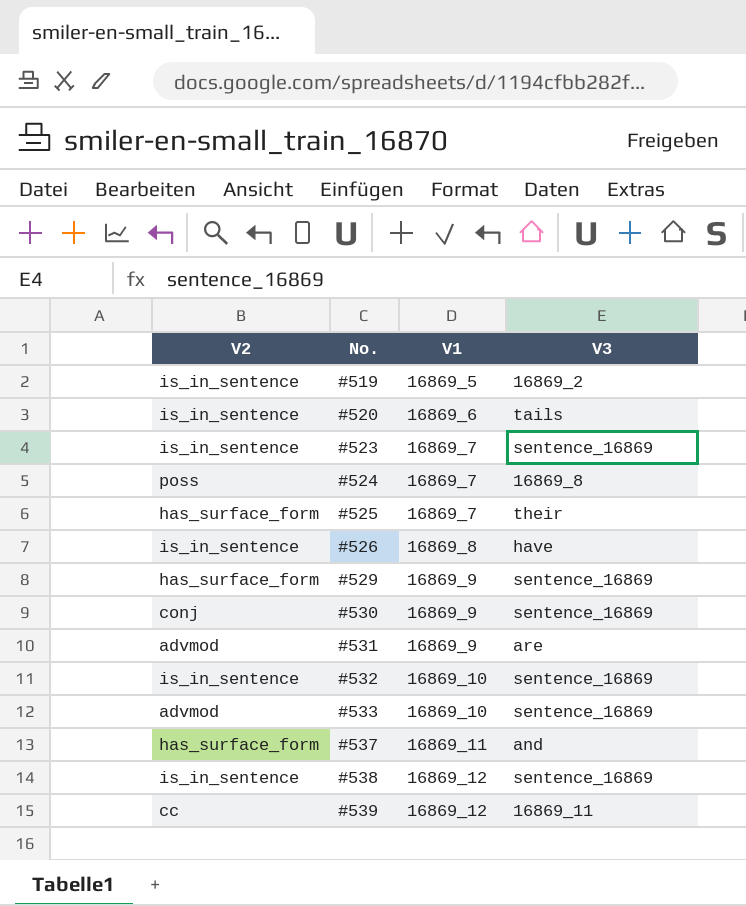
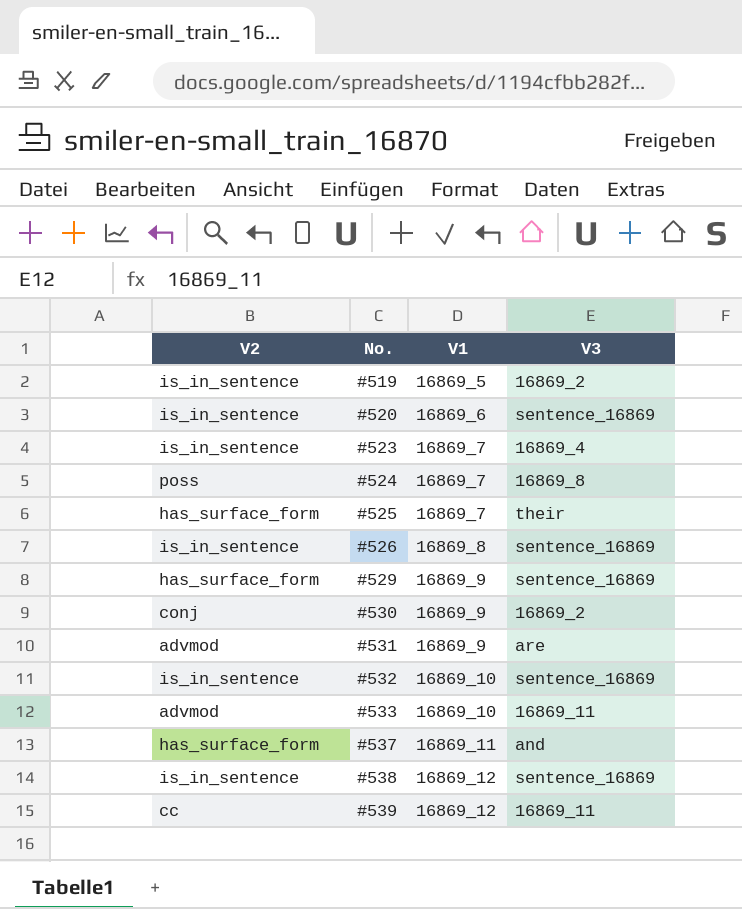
#520 | V3: tails -> sentence_16869
#523 | V3: sentence_16869 -> 16869_4
#526 | V3: have -> sentence_16869
#530 | V3: sentence_16869 -> 16869_2
#533 | V3: sentence_16869 -> 16869_11

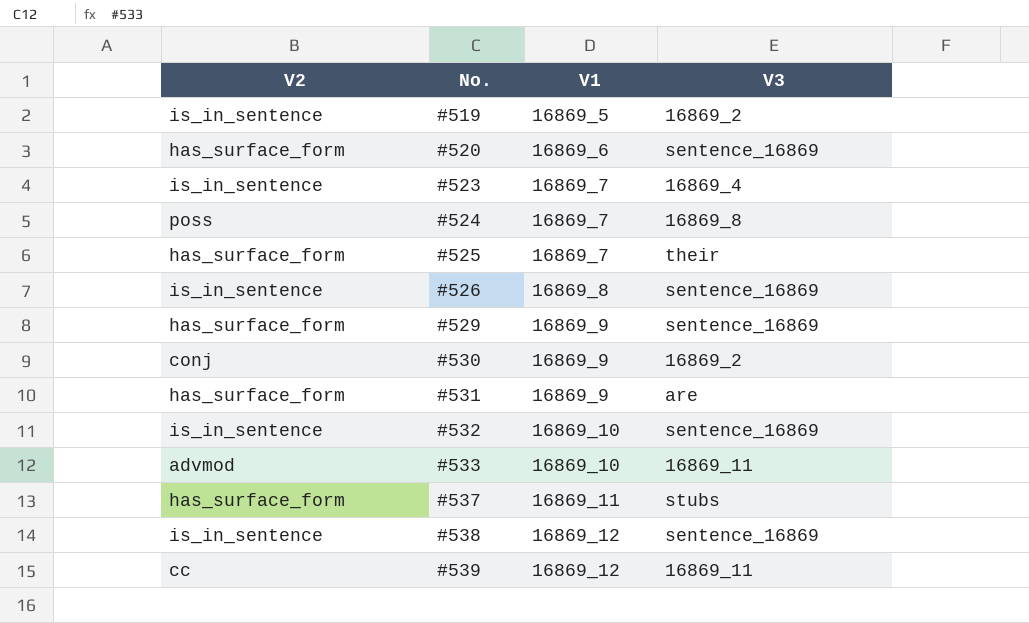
#520 | V2: is_in_sentence -> has_surface_form
#531 | V2: advmod -> has_surface_form
#537 | V3: and -> stubs

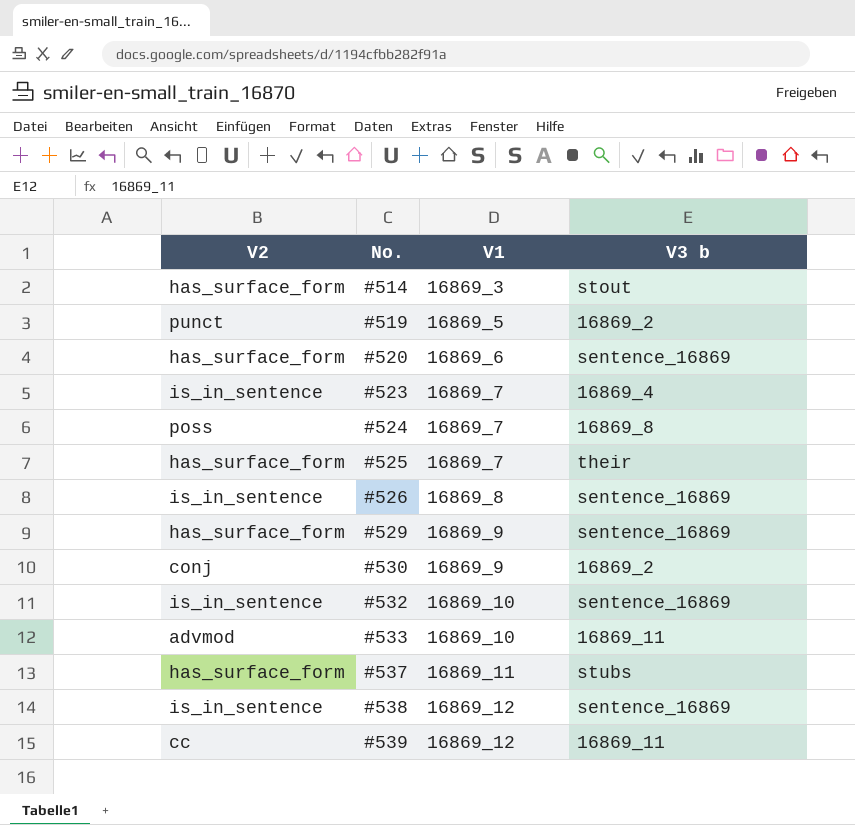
column name: V3 -> V3 b
row #531: has_surface_form | 16869_9 | are -> none
row #514: none -> has_surface_form | 16869_3 | stout
#519 | V2: is_in_sentence -> punct

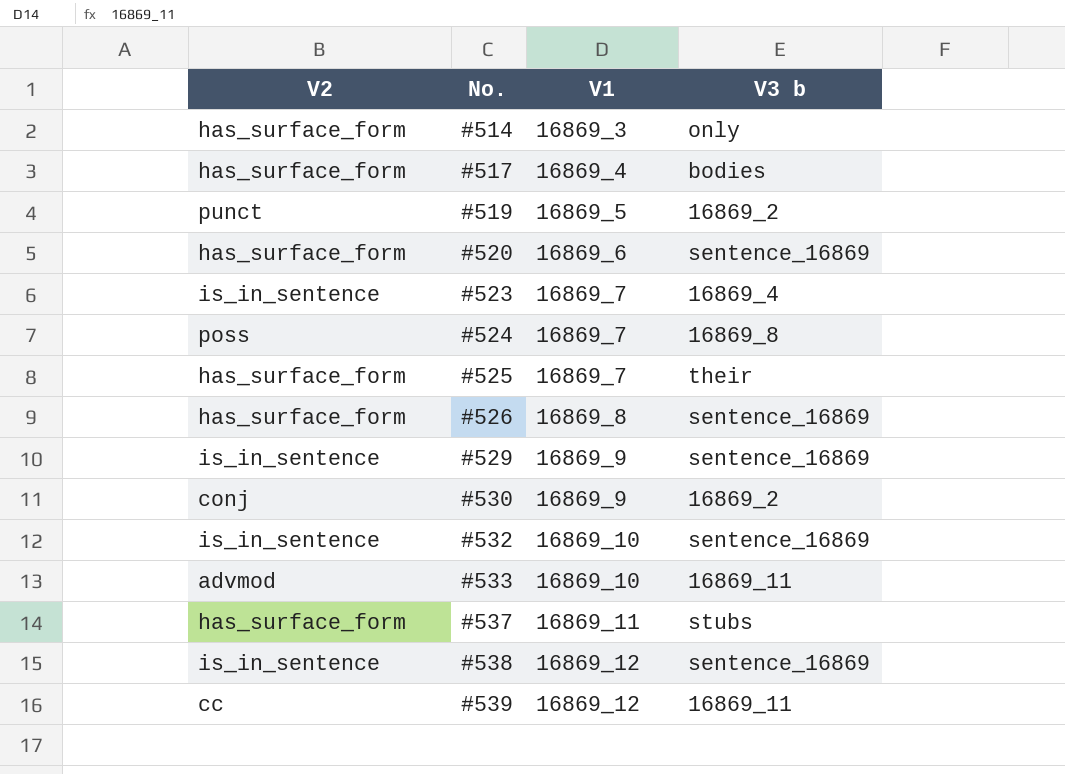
#514 | V3 b: stout -> only
row #517: none -> has_surface_form | 16869_4 | bodies
#526 | V2: is_in_sentence -> has_surface_form
#529 | V2: has_surface_form -> is_in_sentence

